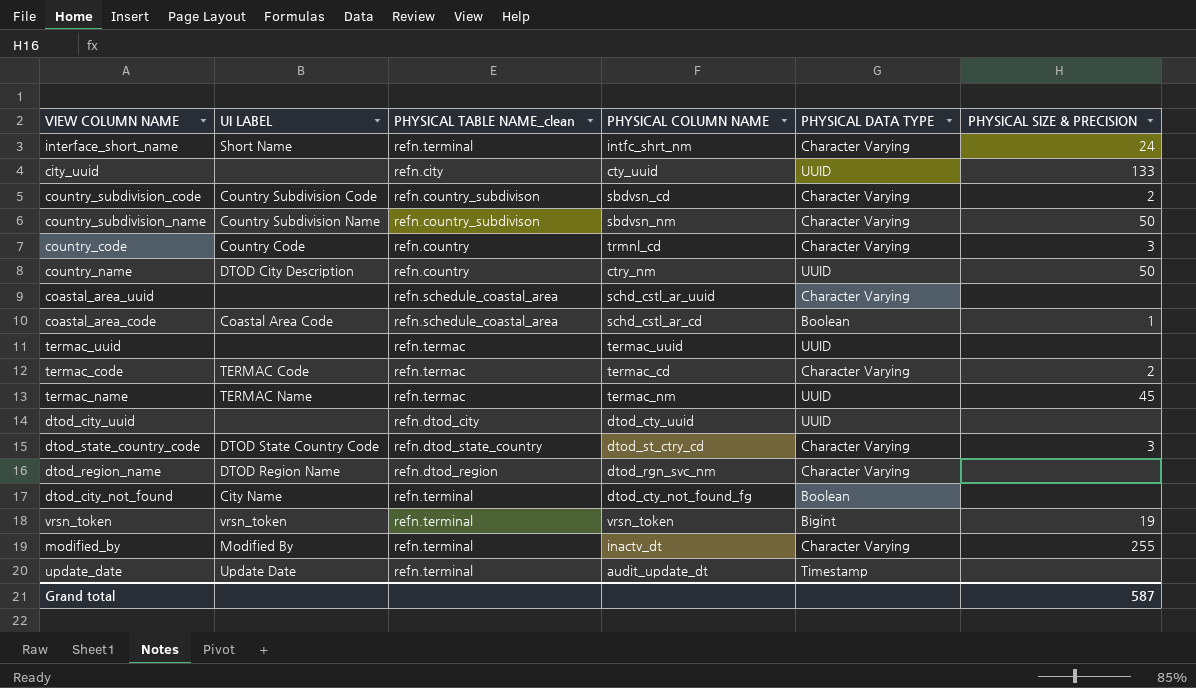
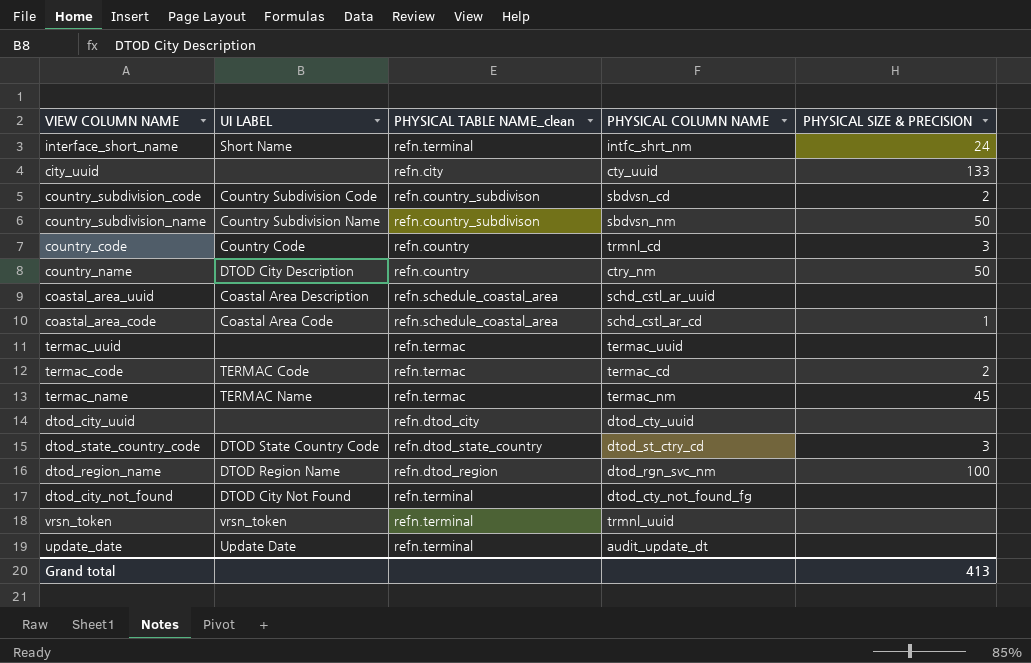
column PHYSICAL DATA TYPE | position: 5 -> none
row modified_by: Modified By | refn.terminal | inactv_dt | Character Varying | 255 -> none
coastal_area_uuid | UI LABEL: none -> Coastal Area Description
dtod_region_name | PHYSICAL SIZE & PRECISION: none -> 100
dtod_city_not_found | UI LABEL: City Name -> DTOD City Not Found
vrsn_token | PHYSICAL COLUMN NAME: vrsn_token -> trmnl_uuid
vrsn_token | PHYSICAL SIZE & PRECISION: 19 -> none
Grand total | PHYSICAL SIZE & PRECISION: 587 -> 413

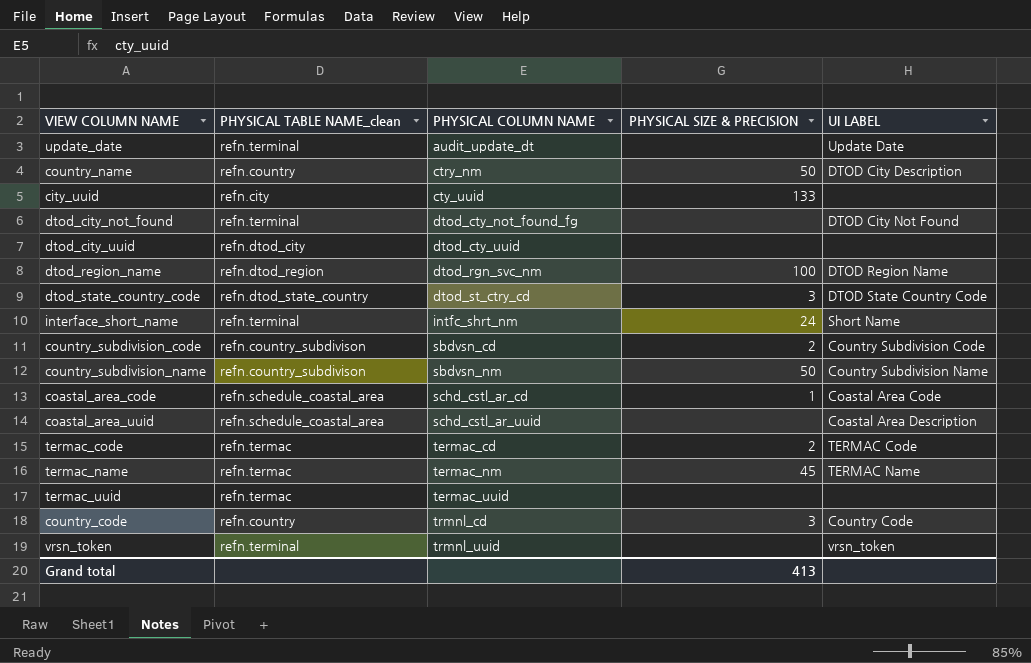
row order: none -> PHYSICAL COLUMN NAME ascending
column UI LABEL | position: 2 -> 5

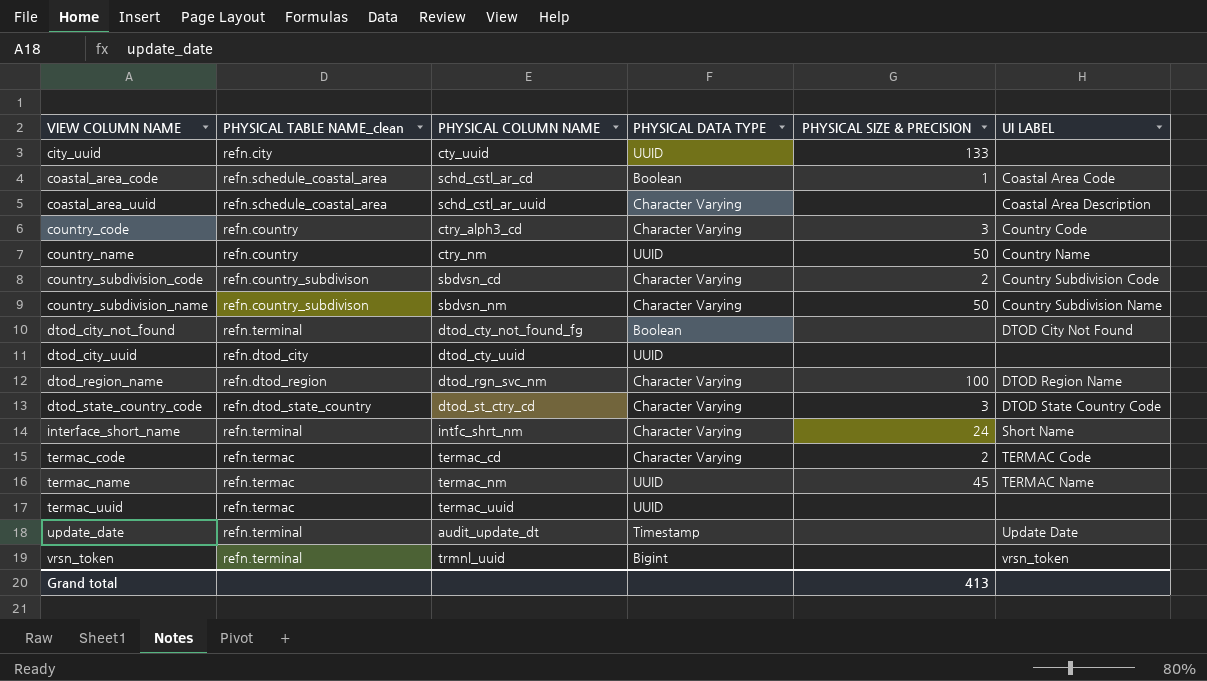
row order: PHYSICAL COLUMN NAME ascending -> VIEW COLUMN NAME ascending
column PHYSICAL DATA TYPE | position: none -> 4
country_code | PHYSICAL COLUMN NAME: trmnl_cd -> ctry_alph3_cd
country_name | UI LABEL: DTOD City Description -> Country Name

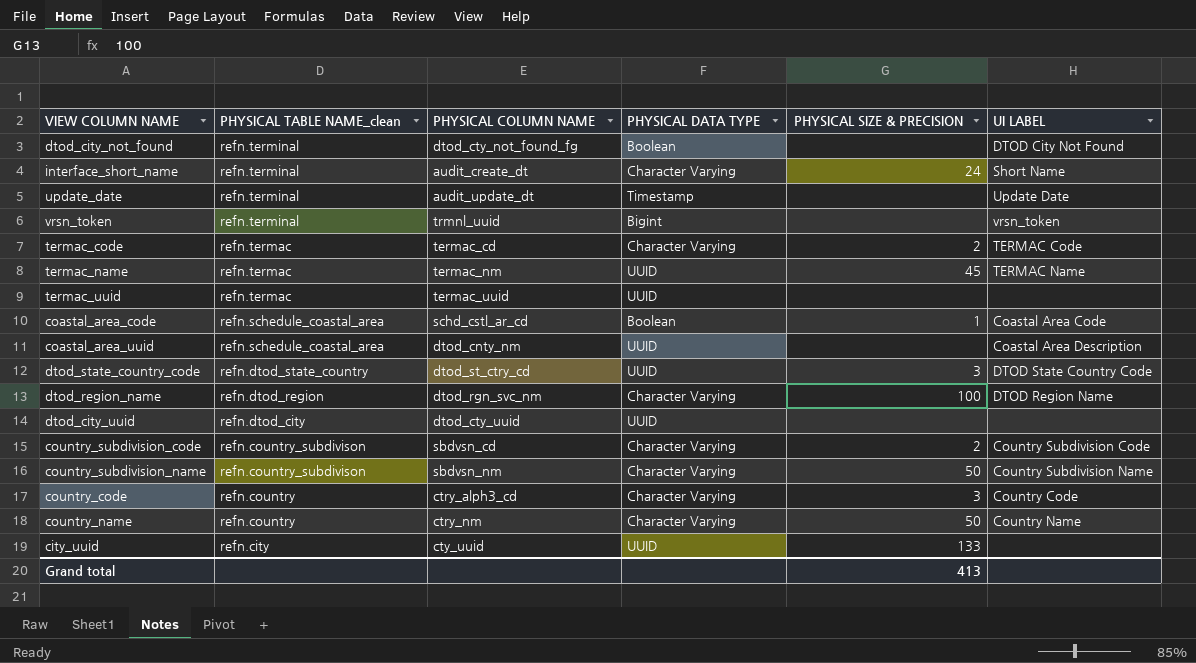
row order: VIEW COLUMN NAME ascending -> PHYSICAL TABLE NAME_clean descending
interface_short_name | PHYSICAL COLUMN NAME: intfc_shrt_nm -> audit_create_dt
coastal_area_uuid | PHYSICAL COLUMN NAME: schd_cstl_ar_uuid -> dtod_cnty_nm
coastal_area_uuid | PHYSICAL DATA TYPE: Character Varying -> UUID
dtod_state_country_code | PHYSICAL DATA TYPE: Character Varying -> UUID
country_name | PHYSICAL DATA TYPE: UUID -> Character Varying

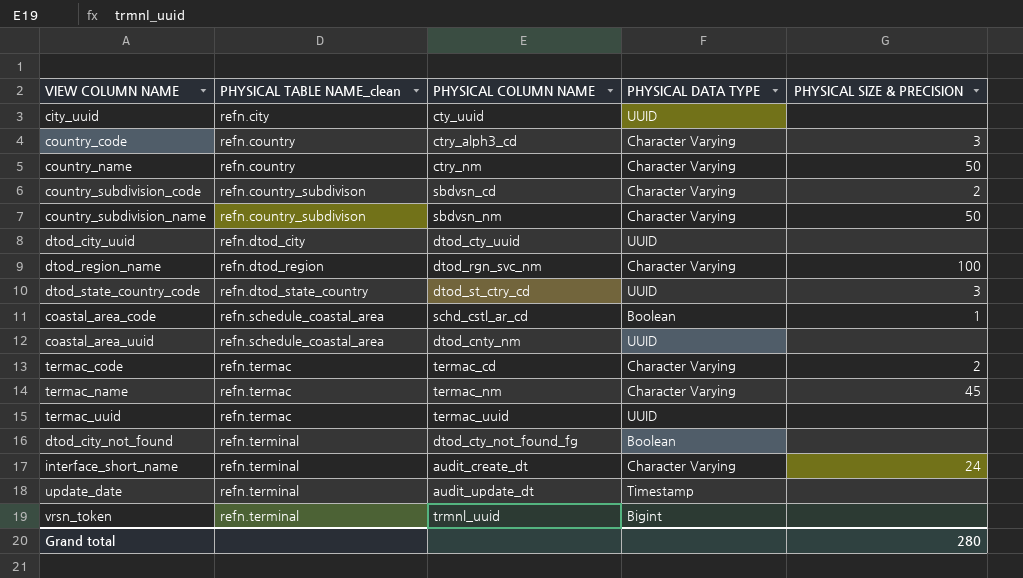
row order: PHYSICAL TABLE NAME_clean descending -> PHYSICAL TABLE NAME_clean ascending
column UI LABEL | position: 6 -> none
city_uuid | PHYSICAL SIZE & PRECISION: 133 -> none
termac_name | PHYSICAL DATA TYPE: UUID -> Character Varying
Grand total | PHYSICAL SIZE & PRECISION: 413 -> 280

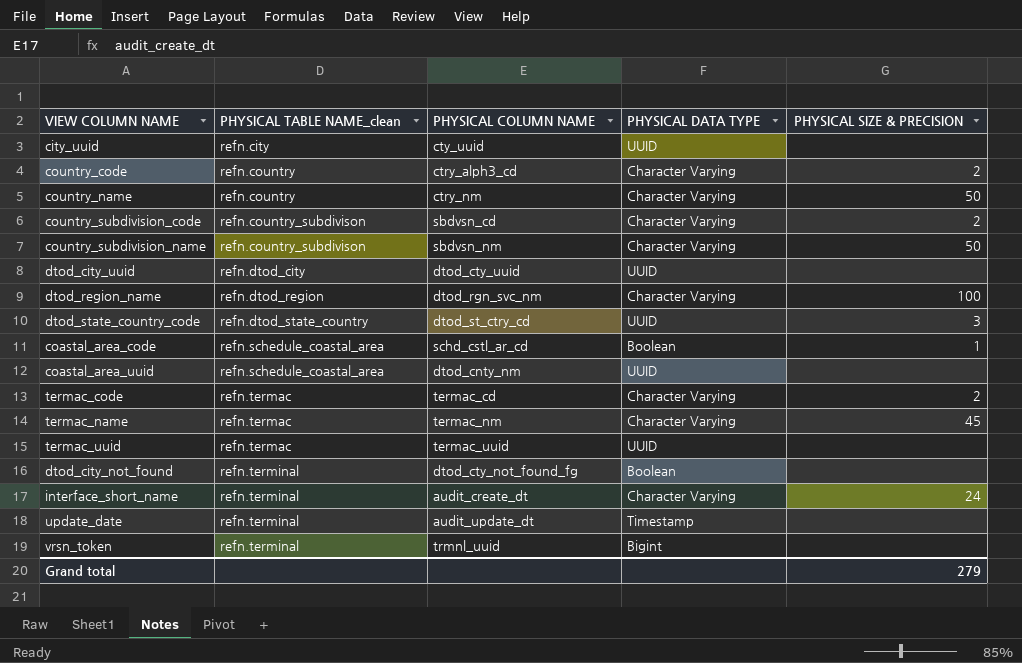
country_code | PHYSICAL SIZE & PRECISION: 3 -> 2
Grand total | PHYSICAL SIZE & PRECISION: 280 -> 279

